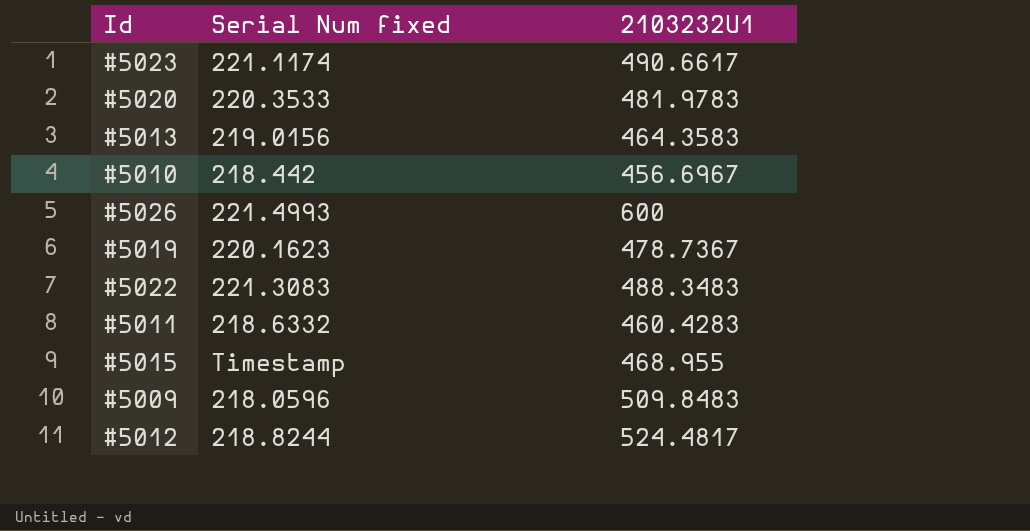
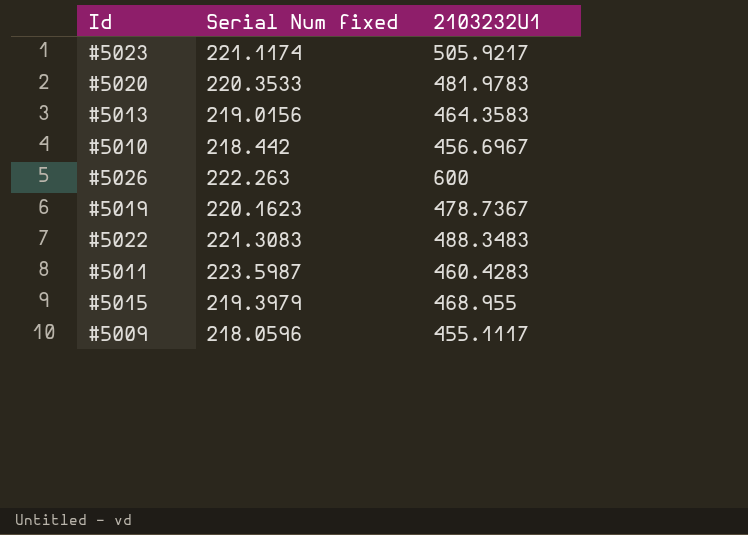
row #5012: 218.8244 | 524.4817 -> none
#5023 | 2103232U1: 490.6617 -> 505.9217
#5026 | Serial Num fixed: 221.4993 -> 222.263
#5011 | Serial Num fixed: 218.6332 -> 223.5987
#5015 | Serial Num fixed: Timestamp -> 219.3979
#5009 | 2103232U1: 509.8483 -> 455.1117

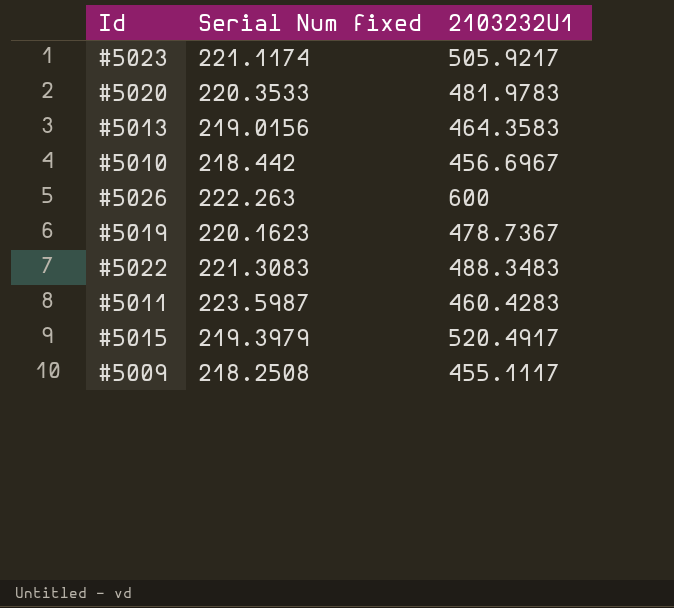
#5015 | 2103232U1: 468.955 -> 520.4917
#5009 | Serial Num fixed: 218.0596 -> 218.2508

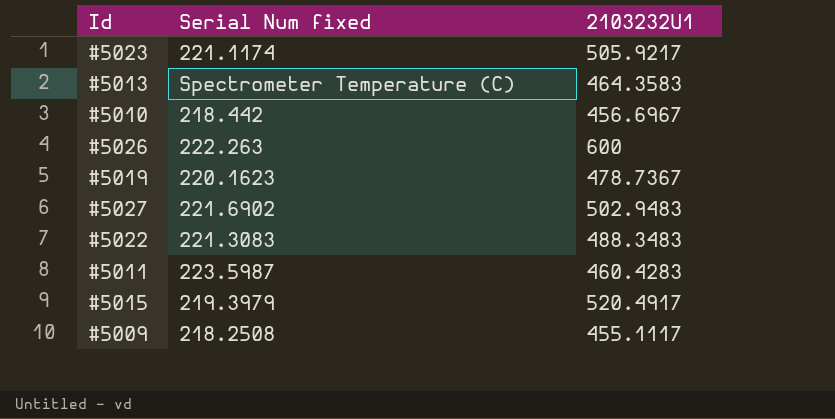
row #5020: 220.3533 | 481.9783 -> none
#5013 | Serial Num fixed: 219.0156 -> Spectrometer Temperature (C)
row #5027: none -> 221.6902 | 502.9483

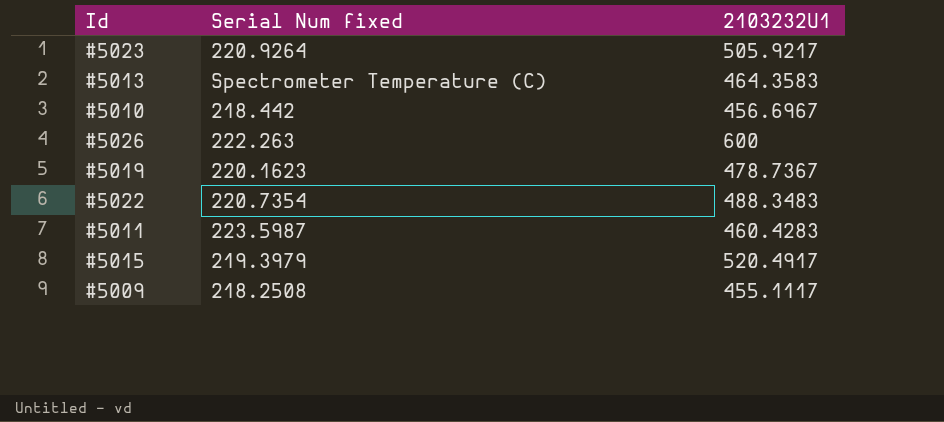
row #5027: 221.6902 | 502.9483 -> none
#5023 | Serial Num fixed: 221.1174 -> 220.9264
#5022 | Serial Num fixed: 221.3083 -> 220.7354

